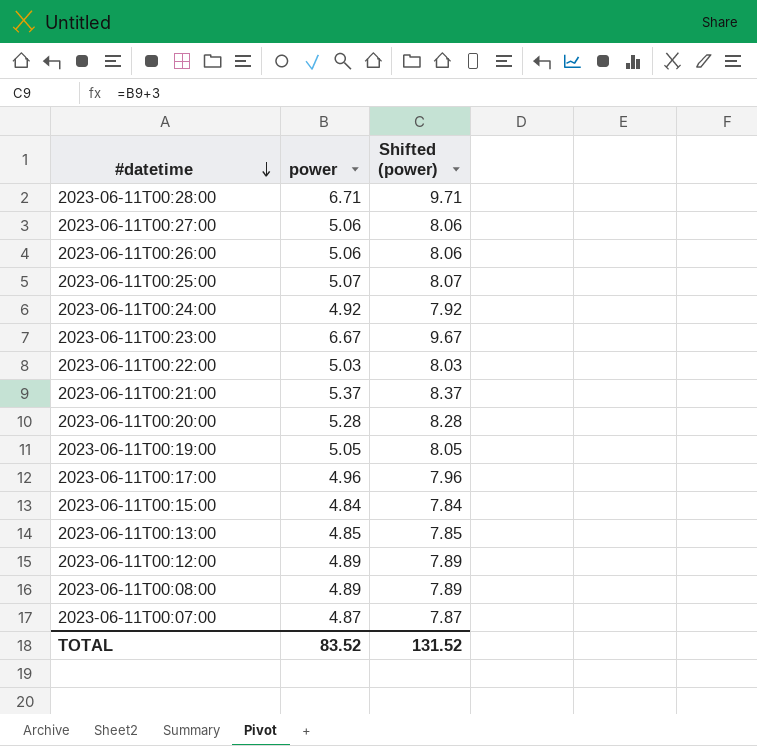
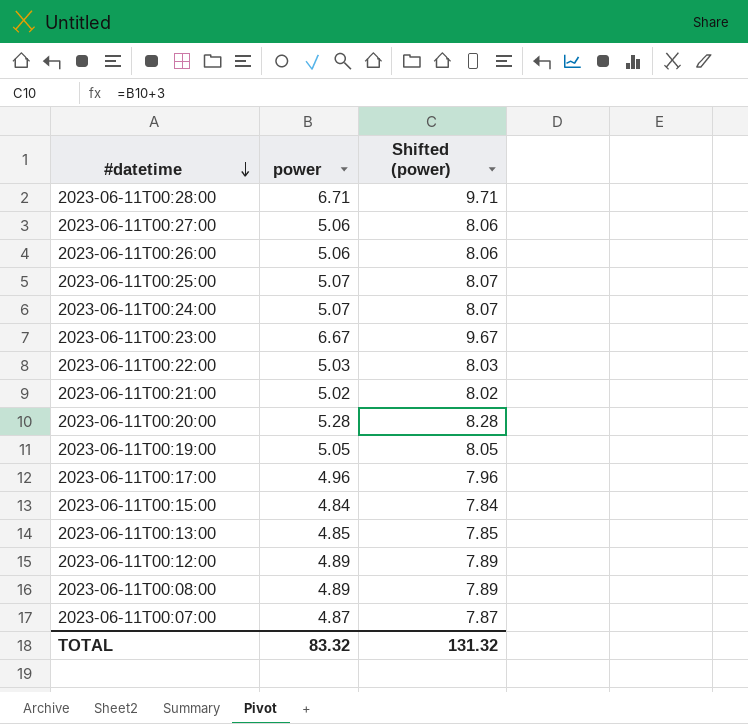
2023-06-11T00:24:00 | power: 4.92 -> 5.07
2023-06-11T00:24:00 | Shifted (power): 7.92 -> 8.07
2023-06-11T00:21:00 | power: 5.37 -> 5.02
2023-06-11T00:21:00 | Shifted (power): 8.37 -> 8.02
TOTAL | power: 83.52 -> 83.32
TOTAL | Shifted (power): 131.52 -> 131.32

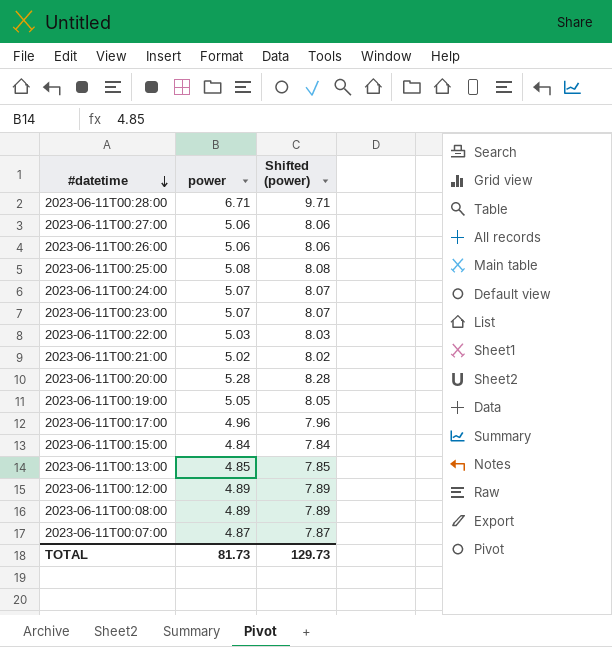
2023-06-11T00:25:00 | power: 5.07 -> 5.08
2023-06-11T00:25:00 | Shifted (power): 8.07 -> 8.08
2023-06-11T00:23:00 | power: 6.67 -> 5.07
2023-06-11T00:23:00 | Shifted (power): 9.67 -> 8.07
TOTAL | power: 83.32 -> 81.73
TOTAL | Shifted (power): 131.32 -> 129.73

